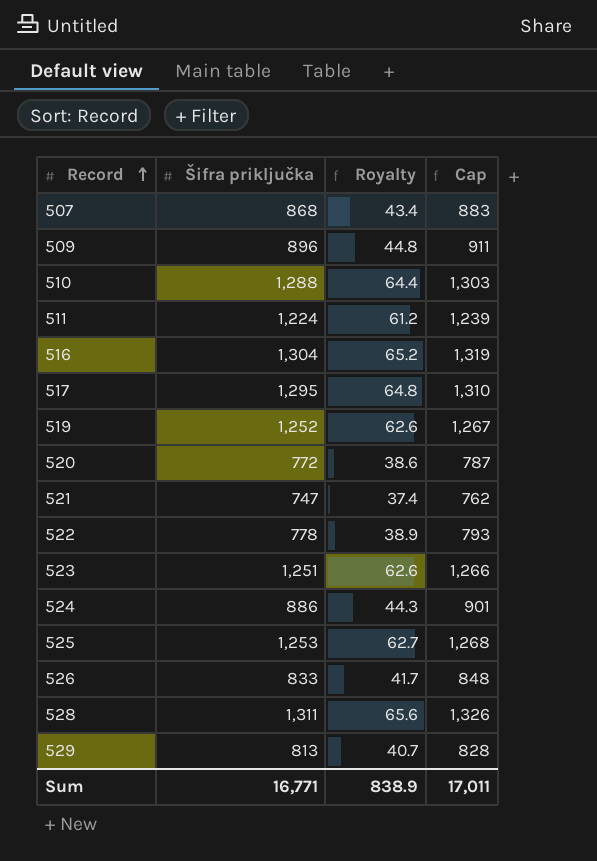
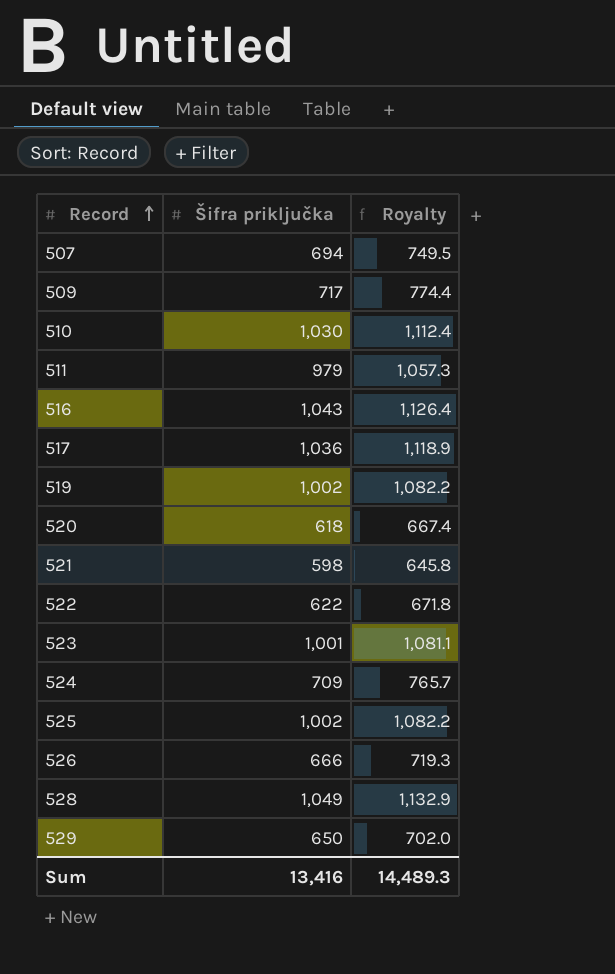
column Cap | formula: [Šifra priključka] + 15 -> none
column Royalty | formula: [Šifra priključka] * 0.05 -> [Šifra priključka] * 1.08
507 | Šifra priključka: 868 -> 694
509 | Šifra priključka: 896 -> 717
510 | Šifra priključka: 1,288 -> 1,030
511 | Šifra priključka: 1,224 -> 979
516 | Šifra priključka: 1,304 -> 1,043
517 | Šifra priključka: 1,295 -> 1,036
519 | Šifra priključka: 1,252 -> 1,002
520 | Šifra priključka: 772 -> 618
521 | Šifra priključka: 747 -> 598
522 | Šifra priključka: 778 -> 622
523 | Šifra priključka: 1,251 -> 1,001
524 | Šifra priključka: 886 -> 709
525 | Šifra priključka: 1,253 -> 1,002
526 | Šifra priključka: 833 -> 666
528 | Šifra priključka: 1,311 -> 1,049
529 | Šifra priključka: 813 -> 650
Sum | Šifra priključka: 16,771 -> 13,416
Sum | Royalty: 838.9 -> 14,489.3

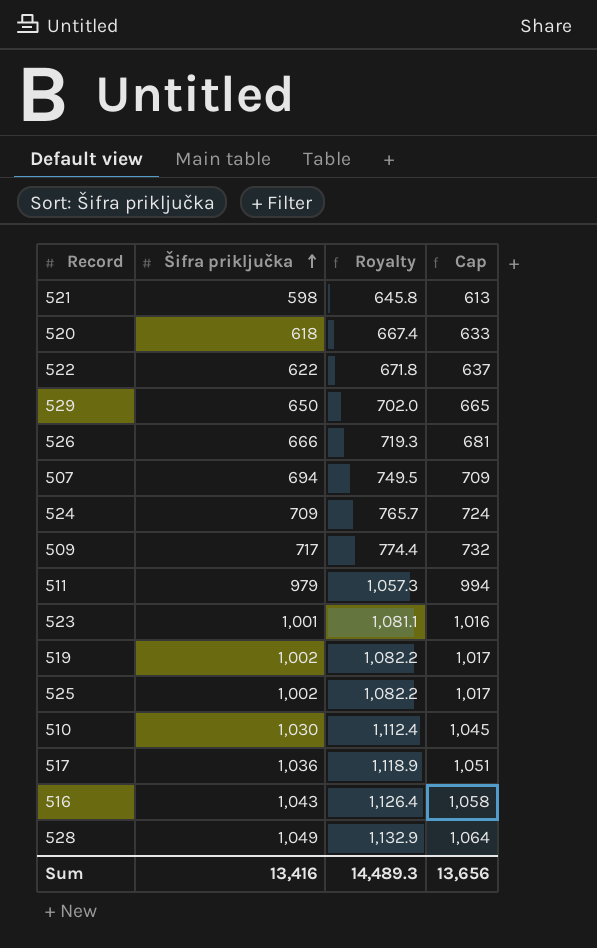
row order: Record ascending -> Šifra priključka ascending
column Cap | formula: none -> [Šifra priključka] + 15

